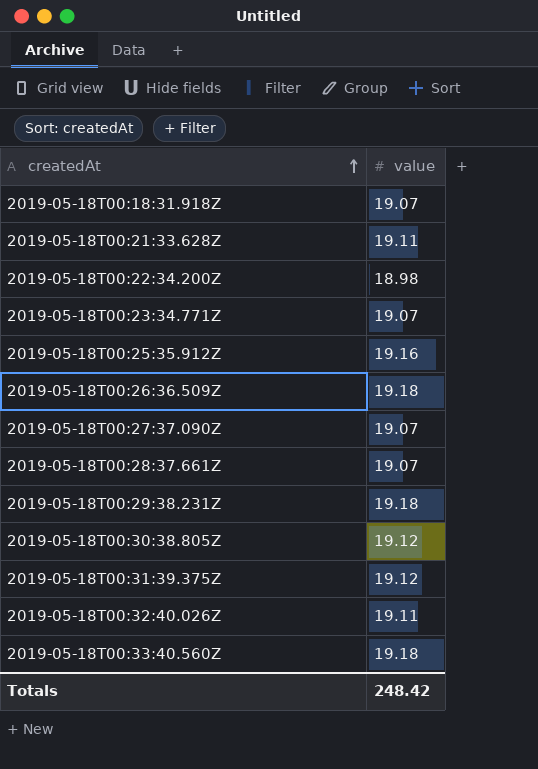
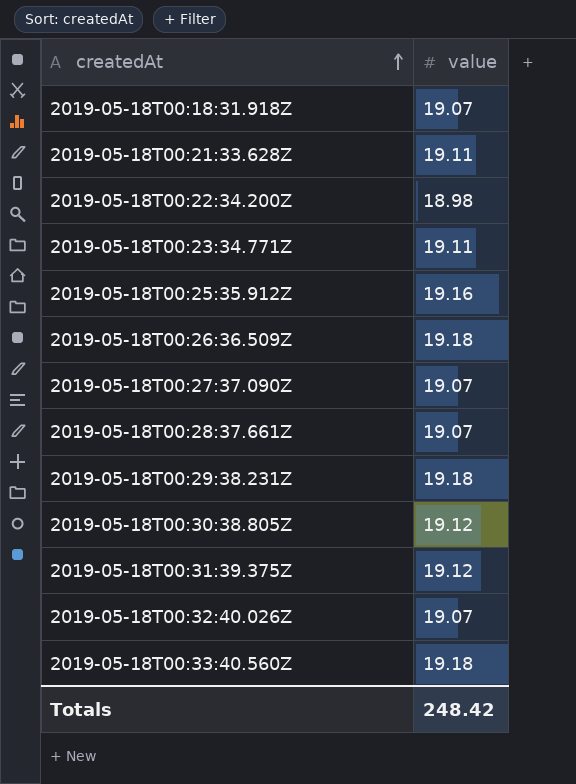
2019-05-18T00:23:34.771Z | value: 19.07 -> 19.11
2019-05-18T00:32:40.026Z | value: 19.11 -> 19.07

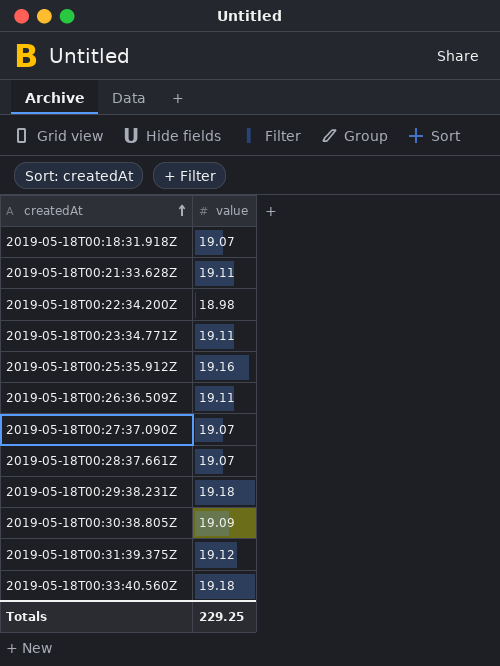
row 2019-05-18T00:32:40.026Z: 19.07 -> none
2019-05-18T00:26:36.509Z | value: 19.18 -> 19.11
2019-05-18T00:30:38.805Z | value: 19.12 -> 19.09
Totals | value: 248.42 -> 229.25

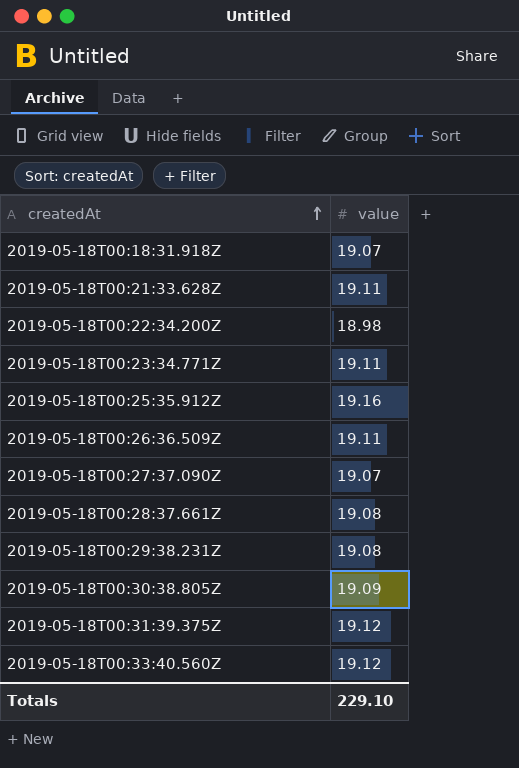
2019-05-18T00:28:37.661Z | value: 19.07 -> 19.08
2019-05-18T00:29:38.231Z | value: 19.18 -> 19.08
2019-05-18T00:33:40.560Z | value: 19.18 -> 19.12
Totals | value: 229.25 -> 229.10

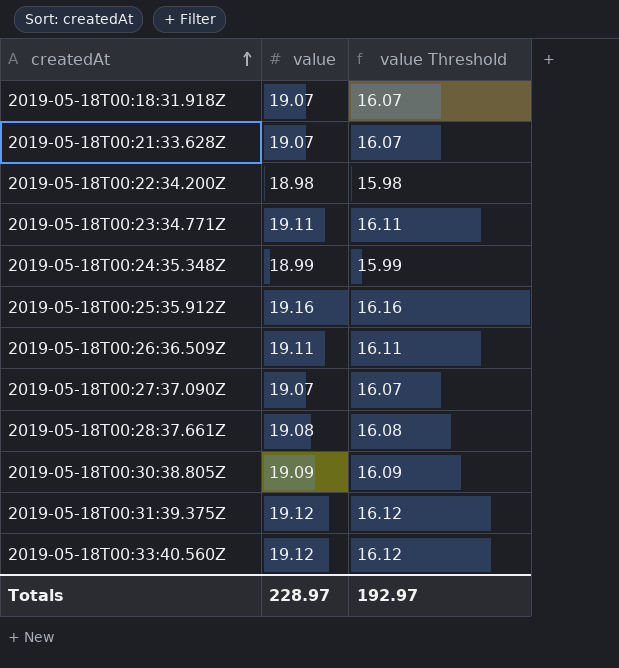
column value Threshold | formula: none -> [value] - 3
row 2019-05-18T00:29:38.231Z: 19.08 -> none
2019-05-18T00:21:33.628Z | value: 19.11 -> 19.07
row 2019-05-18T00:24:35.348Z: none -> 18.99 | 15.99
Totals | value: 229.10 -> 228.97

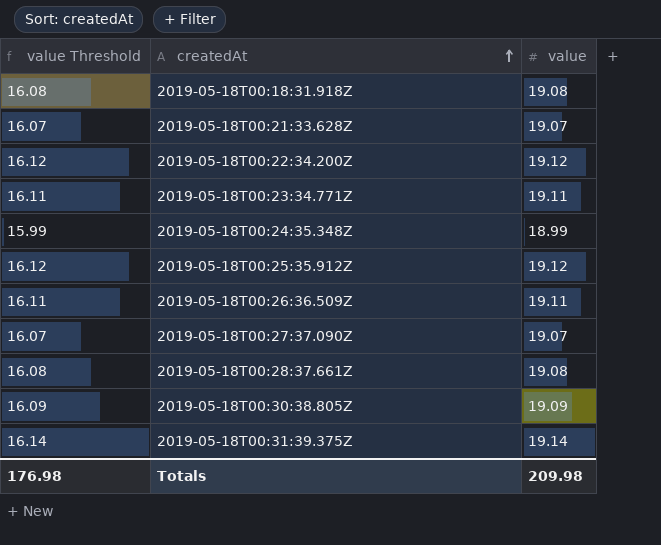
column value Threshold | position: 3 -> 1
row 2019-05-18T00:33:40.560Z: 19.12 | 16.12 -> none
2019-05-18T00:18:31.918Z | value Threshold: 16.07 -> 16.08
2019-05-18T00:18:31.918Z | value: 19.07 -> 19.08
2019-05-18T00:22:34.200Z | value Threshold: 15.98 -> 16.12
2019-05-18T00:22:34.200Z | value: 18.98 -> 19.12
2019-05-18T00:25:35.912Z | value Threshold: 16.16 -> 16.12
2019-05-18T00:25:35.912Z | value: 19.16 -> 19.12
2019-05-18T00:31:39.375Z | value Threshold: 16.12 -> 16.14
2019-05-18T00:31:39.375Z | value: 19.12 -> 19.14
Totals | value Threshold: 192.97 -> 176.98
Totals | value: 228.97 -> 209.98

